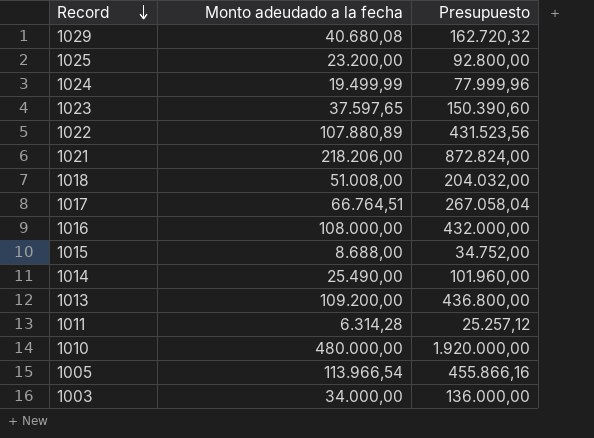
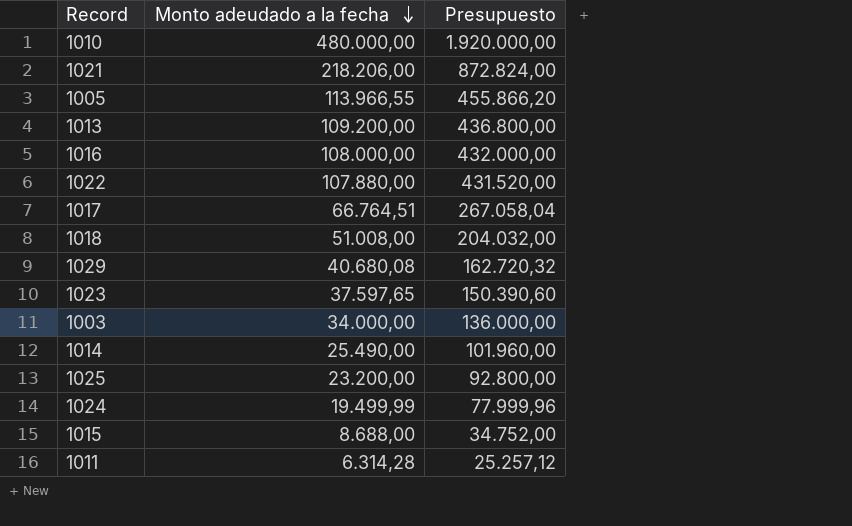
row order: Record descending -> Monto adeudado a la fecha descending
1005 | Monto adeudado a la fecha: 113.966,54 -> 113.966,55
1005 | Presupuesto: 455.866,16 -> 455.866,20
1022 | Monto adeudado a la fecha: 107.880,89 -> 107.880,00
1022 | Presupuesto: 431.523,56 -> 431.520,00

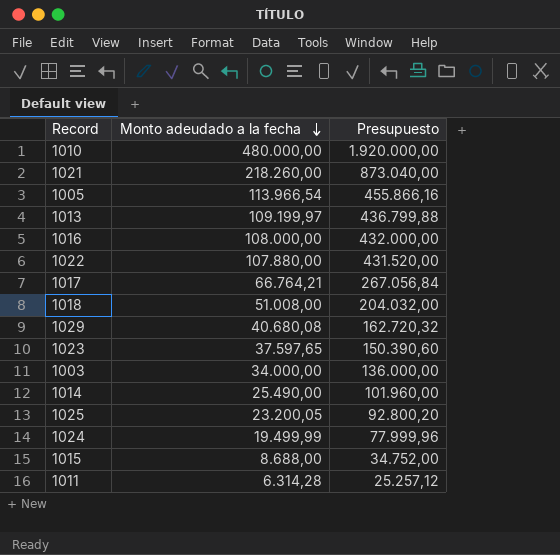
1021 | Monto adeudado a la fecha: 218.206,00 -> 218.260,00
1021 | Presupuesto: 872.824,00 -> 873.040,00
1005 | Monto adeudado a la fecha: 113.966,55 -> 113.966,54
1005 | Presupuesto: 455.866,20 -> 455.866,16
1013 | Monto adeudado a la fecha: 109.200,00 -> 109.199,97
1013 | Presupuesto: 436.800,00 -> 436.799,88
1017 | Monto adeudado a la fecha: 66.764,51 -> 66.764,21
1017 | Presupuesto: 267.058,04 -> 267.056,84
1025 | Monto adeudado a la fecha: 23.200,00 -> 23.200,05
1025 | Presupuesto: 92.800,00 -> 92.800,20

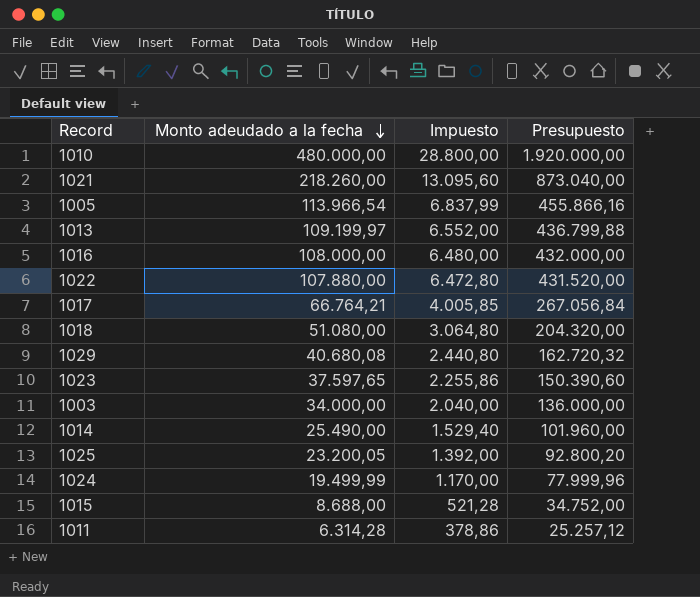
column Impuesto | formula: none -> [Monto adeudado a la fecha] * 0,06
1018 | Monto adeudado a la fecha: 51.008,00 -> 51.080,00
1018 | Presupuesto: 204.032,00 -> 204.320,00

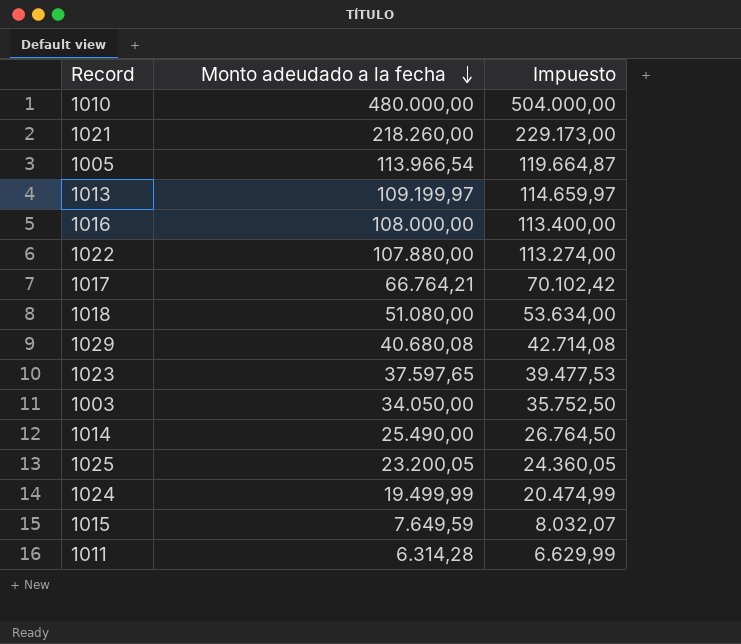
column Presupuesto | formula: [Monto adeudado a la fecha] * 4 -> none
column Impuesto | formula: [Monto adeudado a la fecha] * 0,06 -> [Monto adeudado a la fecha] * 1,05
1003 | Monto adeudado a la fecha: 34.000,00 -> 34.050,00
1015 | Monto adeudado a la fecha: 8.688,00 -> 7.649,59

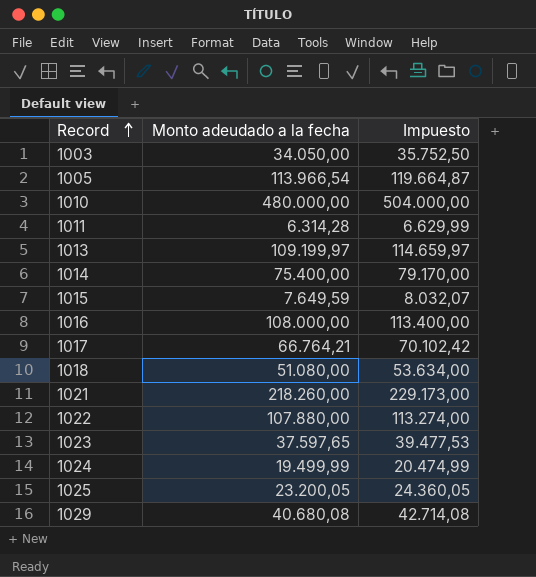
row order: Monto adeudado a la fecha descending -> Record ascending
1014 | Monto adeudado a la fecha: 25.490,00 -> 75.400,00
1014 | Impuesto: 26.764,50 -> 79.170,00

